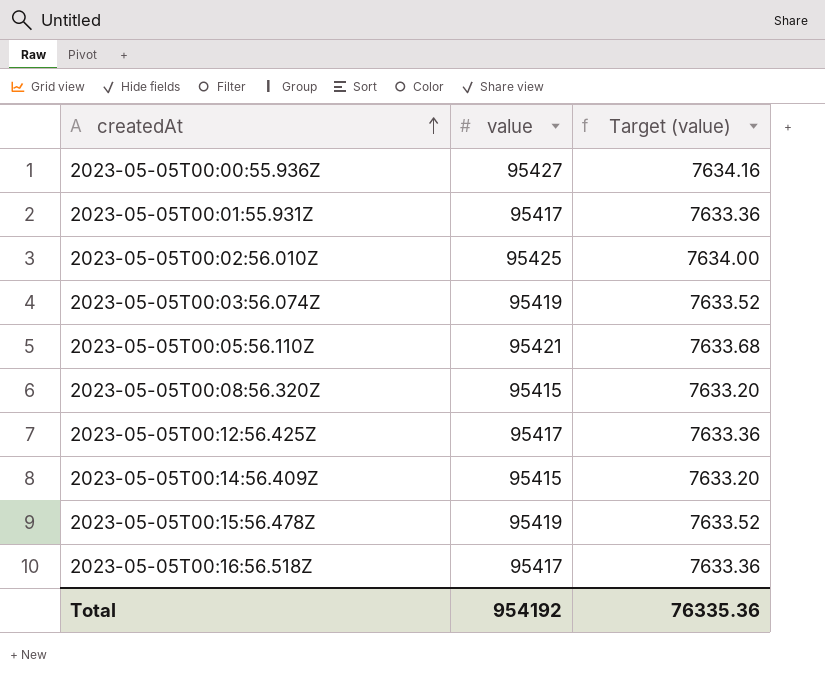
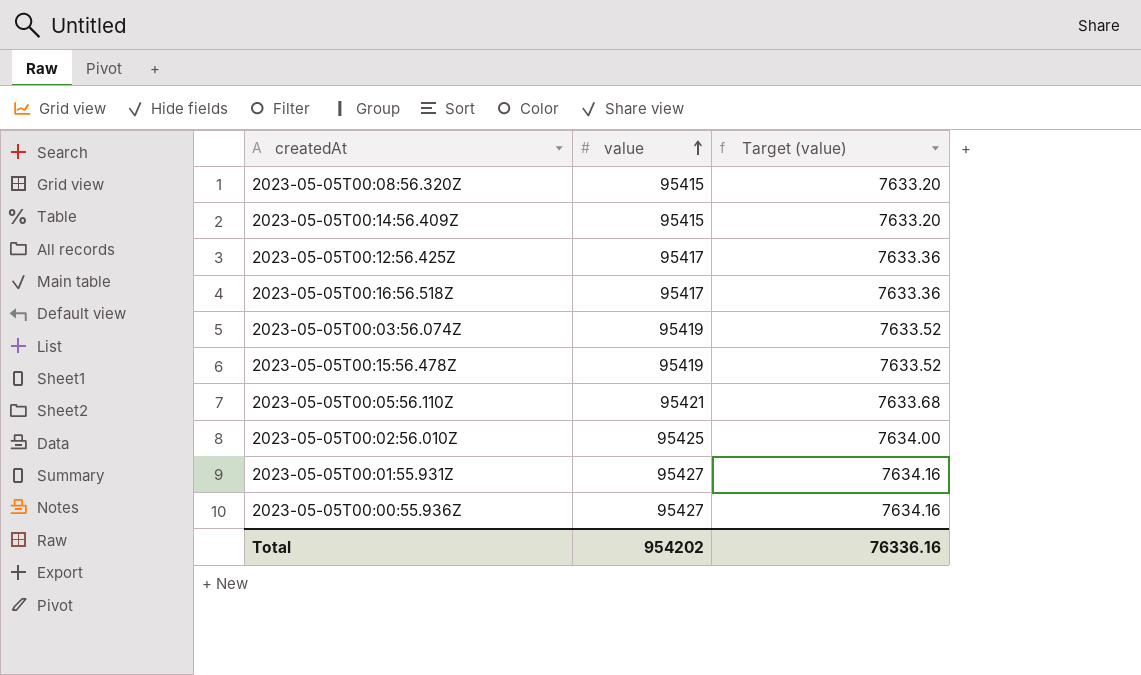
row order: createdAt ascending -> value ascending
2023-05-05T00:01:55.931Z | value: 95417 -> 95427
2023-05-05T00:01:55.931Z | Target (value): 7633.36 -> 7634.16
Total | value: 954192 -> 954202
Total | Target (value): 76335.36 -> 76336.16

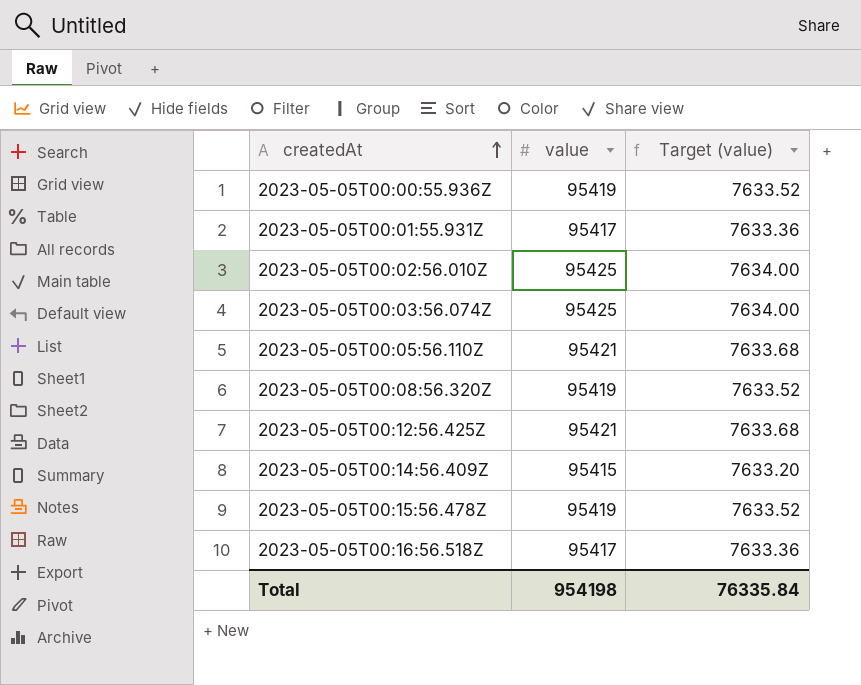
row order: value ascending -> createdAt ascending
2023-05-05T00:00:55.936Z | value: 95427 -> 95419
2023-05-05T00:00:55.936Z | Target (value): 7634.16 -> 7633.52
2023-05-05T00:01:55.931Z | value: 95427 -> 95417
2023-05-05T00:01:55.931Z | Target (value): 7634.16 -> 7633.36
2023-05-05T00:03:56.074Z | value: 95419 -> 95425
2023-05-05T00:03:56.074Z | Target (value): 7633.52 -> 7634.00
2023-05-05T00:08:56.320Z | value: 95415 -> 95419
2023-05-05T00:08:56.320Z | Target (value): 7633.20 -> 7633.52
2023-05-05T00:12:56.425Z | value: 95417 -> 95421
2023-05-05T00:12:56.425Z | Target (value): 7633.36 -> 7633.68
Total | value: 954202 -> 954198
Total | Target (value): 76336.16 -> 76335.84

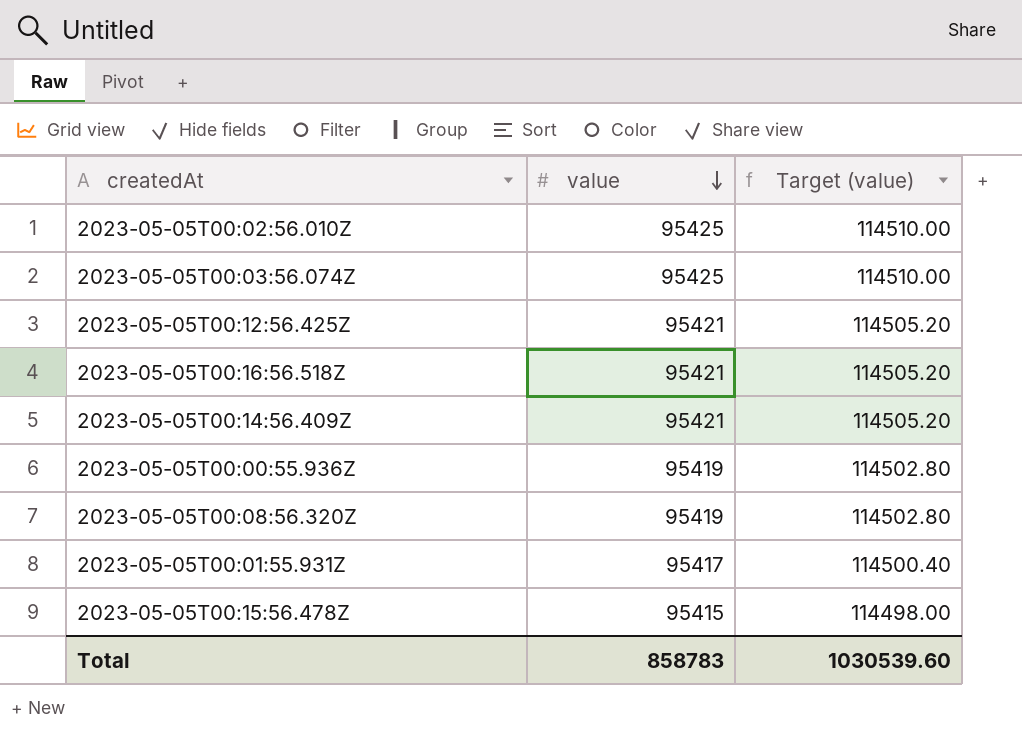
row order: createdAt ascending -> value descending
column Target (value) | formula: [value] * 0.08 -> [value] * 1.2
row 2023-05-05T00:05:56.110Z: 95421 | 7633.68 -> none
2023-05-05T00:16:56.518Z | value: 95417 -> 95421
2023-05-05T00:14:56.409Z | value: 95415 -> 95421
2023-05-05T00:15:56.478Z | value: 95419 -> 95415
Total | value: 954198 -> 858783
Total | Target (value): 76335.84 -> 1030539.60

